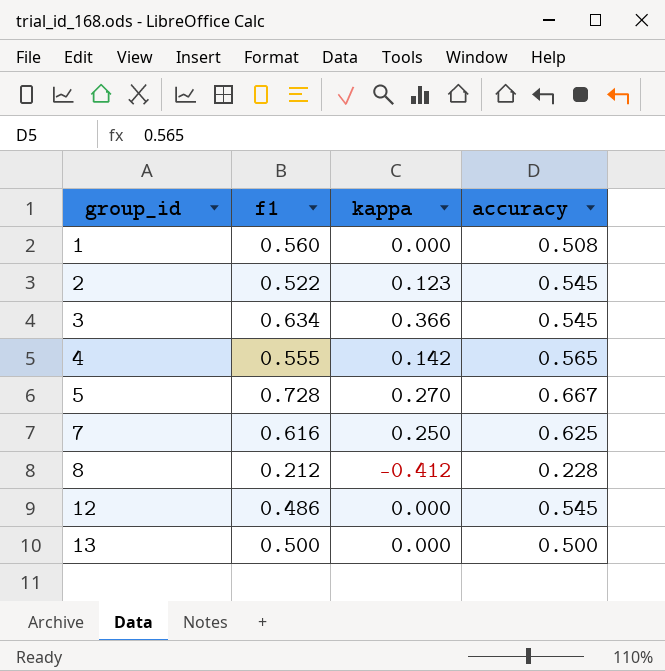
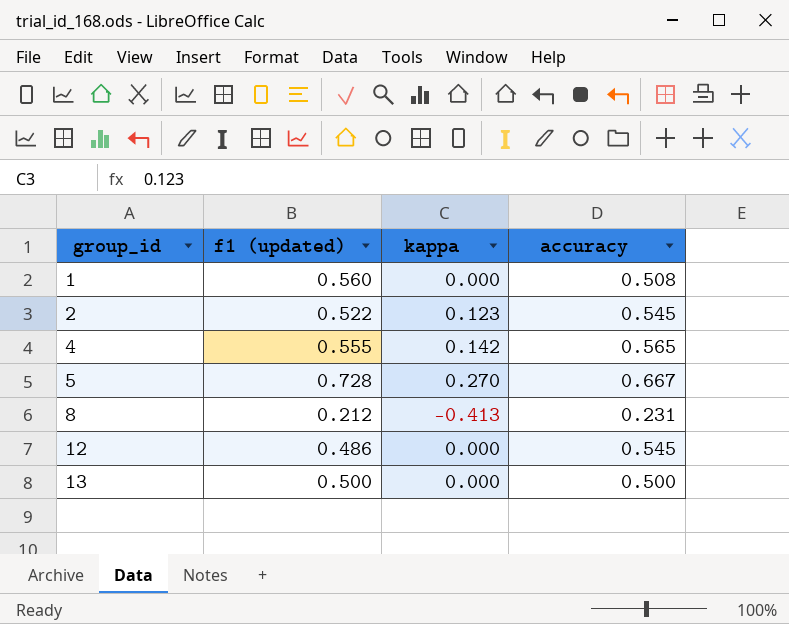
column name: f1 -> f1 (updated)
row 3: 0.634 | 0.366 | 0.545 -> none
row 7: 0.616 | 0.250 | 0.625 -> none
8 | kappa: -0.412 -> -0.413
8 | accuracy: 0.228 -> 0.231

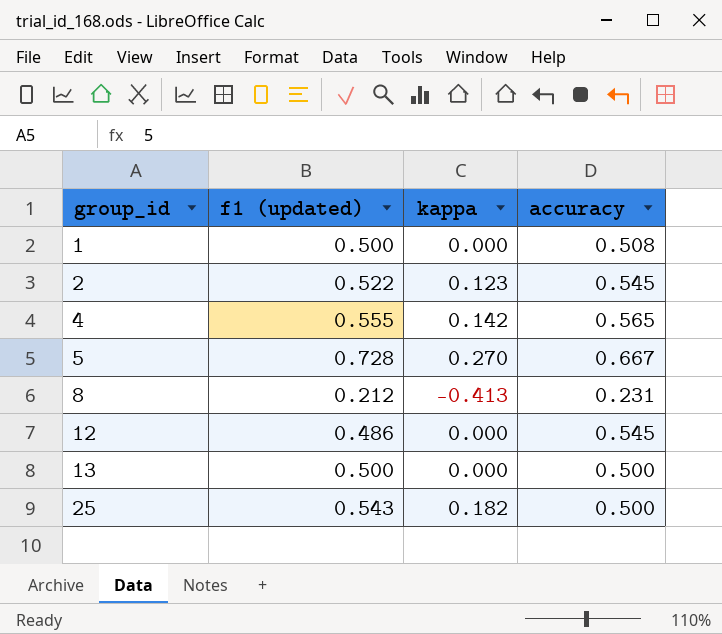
1 | f1 (updated): 0.560 -> 0.500
row 25: none -> 0.543 | 0.182 | 0.500

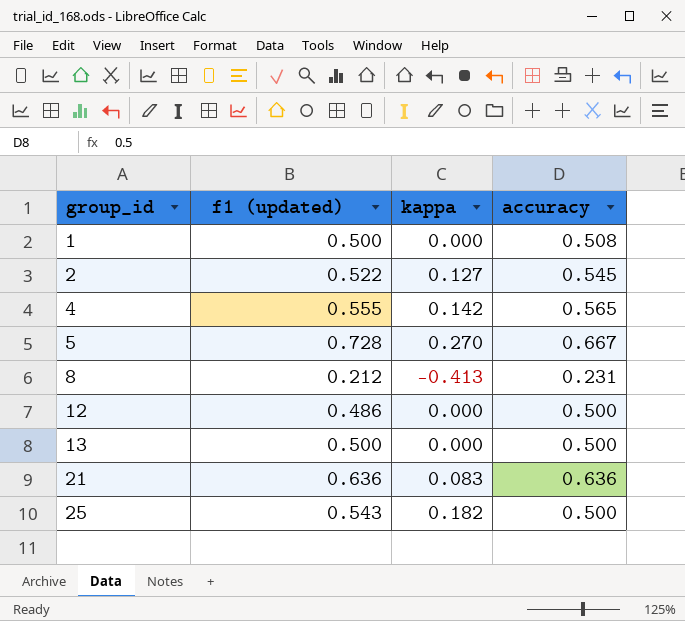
2 | kappa: 0.123 -> 0.127
12 | accuracy: 0.545 -> 0.500
row 21: none -> 0.636 | 0.083 | 0.636

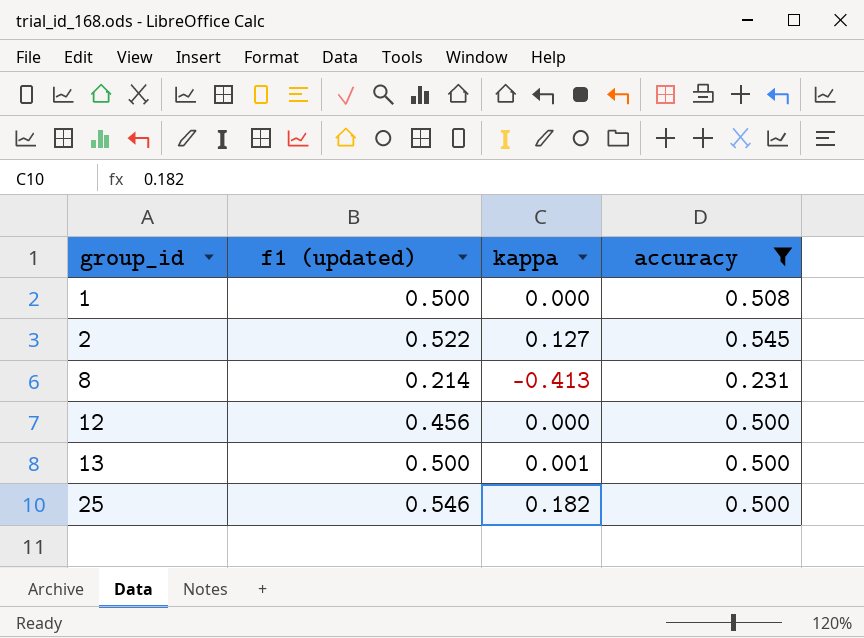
filter: none -> accuracy <= 0.545
8 | f1 (updated): 0.212 -> 0.214
12 | f1 (updated): 0.486 -> 0.456
13 | kappa: 0.000 -> 0.001
25 | f1 (updated): 0.543 -> 0.546

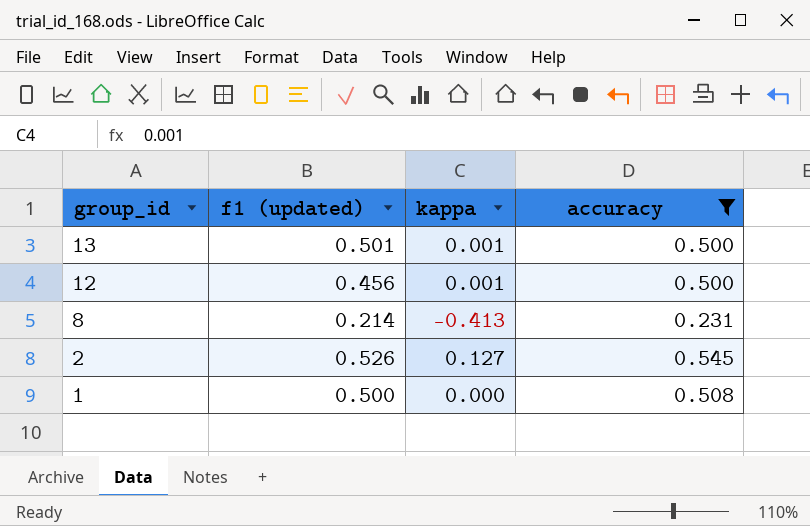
row order: group_id ascending -> group_id descending
row 25: 0.546 | 0.182 | 0.500 -> none
13 | f1 (updated): 0.500 -> 0.501
12 | kappa: 0.000 -> 0.001
2 | f1 (updated): 0.522 -> 0.526

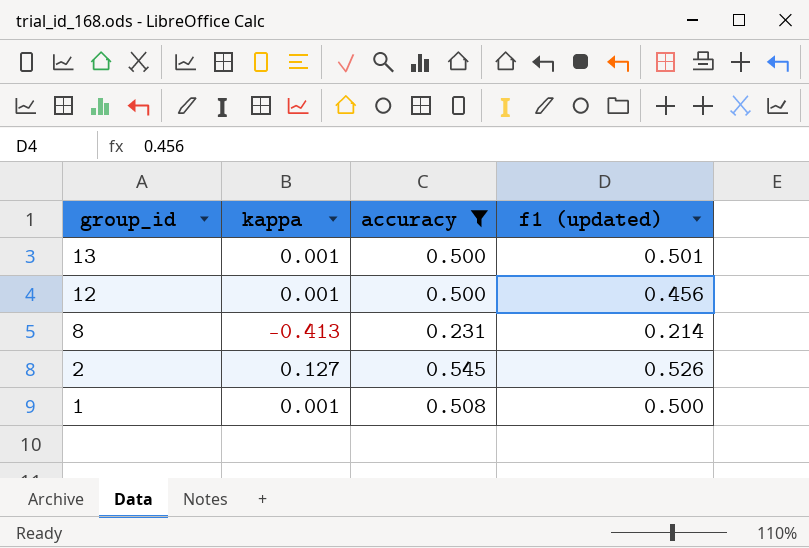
column f1 (updated) | position: 2 -> 4
1 | kappa: 0.000 -> 0.001

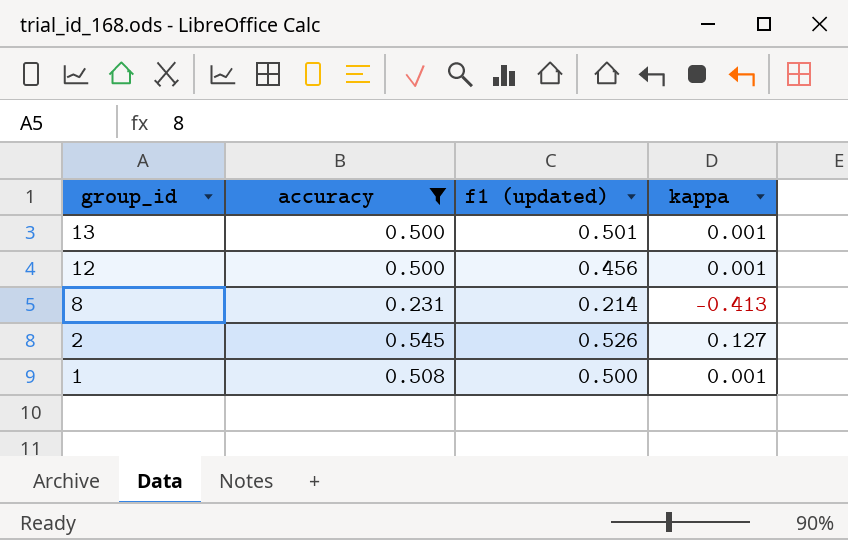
column kappa | position: 2 -> 4

